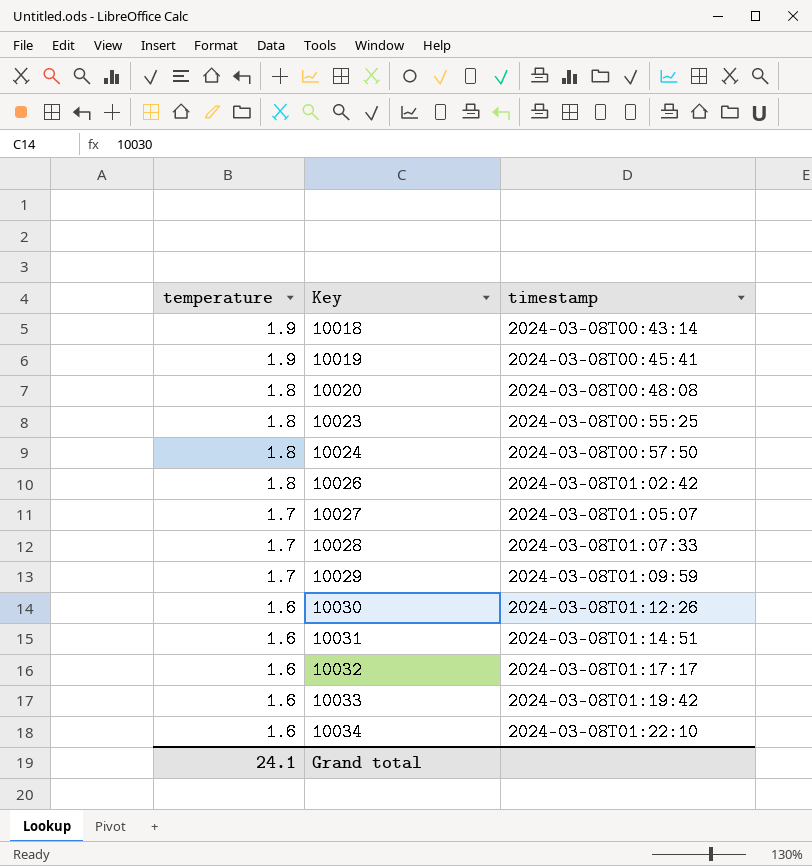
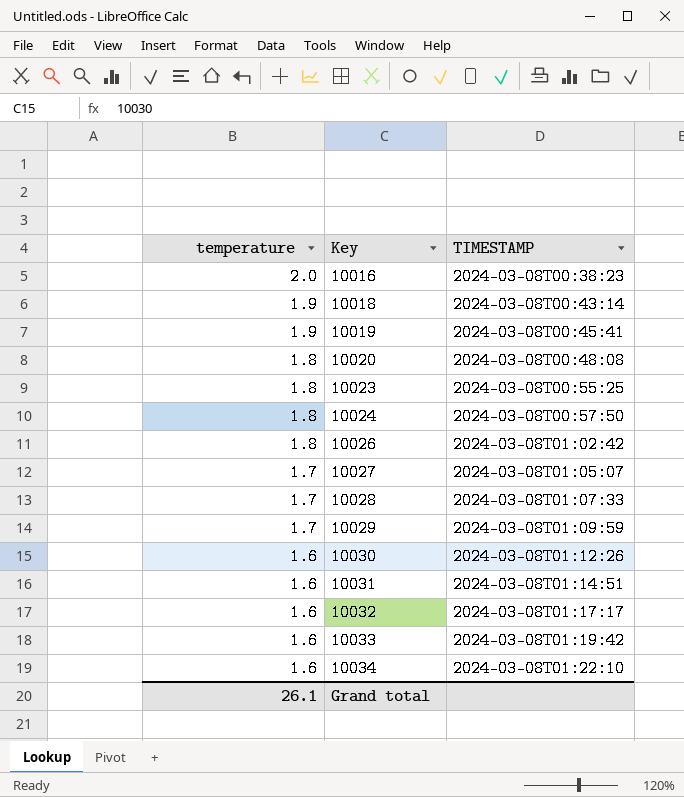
column name: timestamp -> TIMESTAMP
row 10016: none -> 2.0 | 2024-03-08T00:38:23
Grand total | temperature: 24.1 -> 26.1

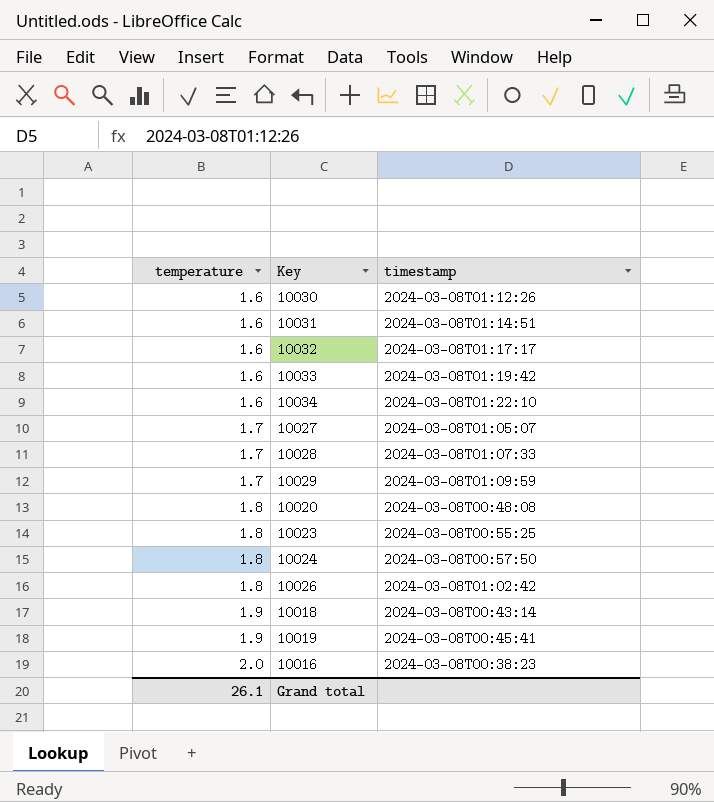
row order: temperature descending -> temperature ascending
column name: TIMESTAMP -> timestamp

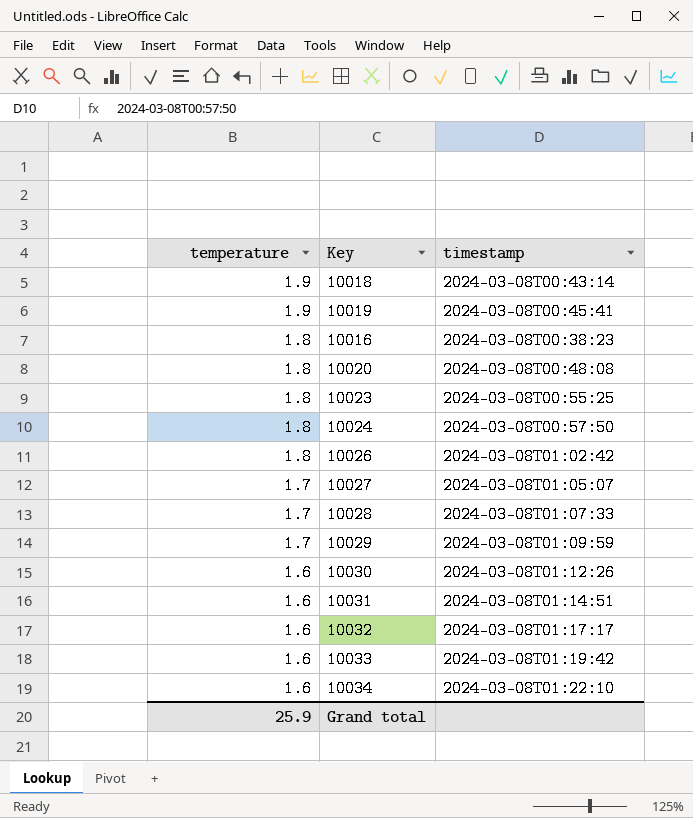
row order: temperature ascending -> temperature descending
10016 | temperature: 2.0 -> 1.8
Grand total | temperature: 26.1 -> 25.9

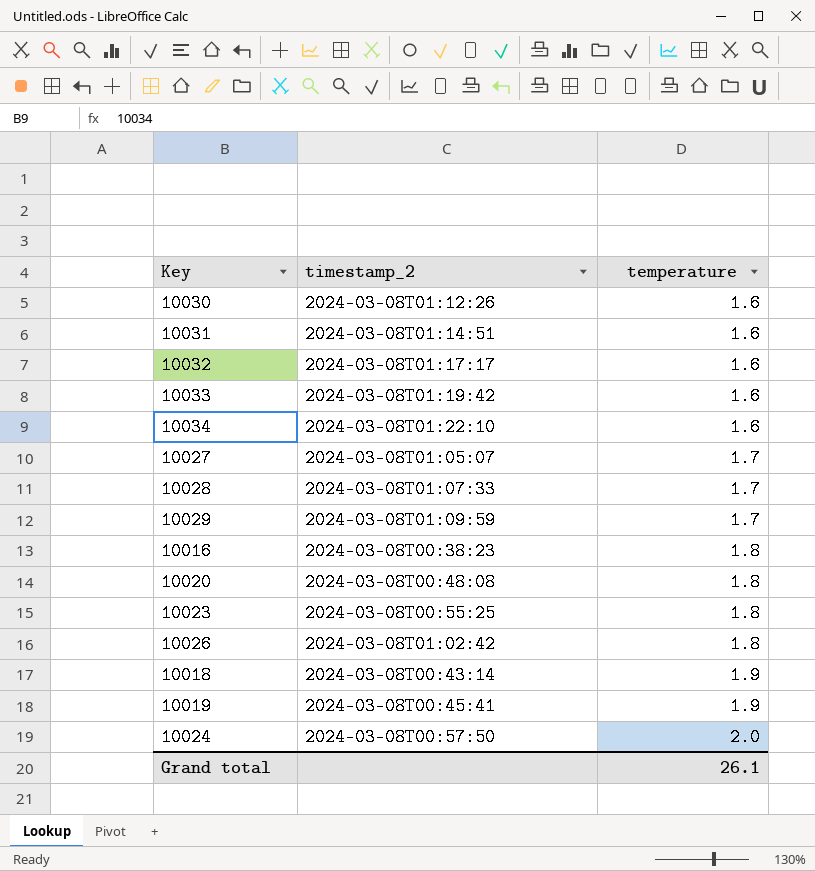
row order: temperature descending -> temperature ascending
column name: timestamp -> timestamp_2
column temperature | position: 1 -> 3
10024 | temperature: 1.8 -> 2.0
Grand total | temperature: 25.9 -> 26.1

